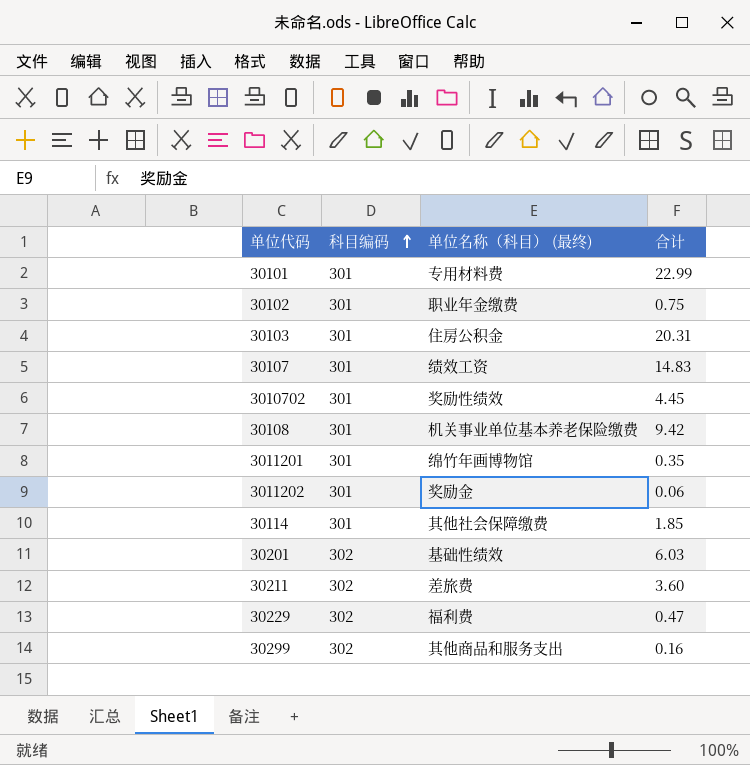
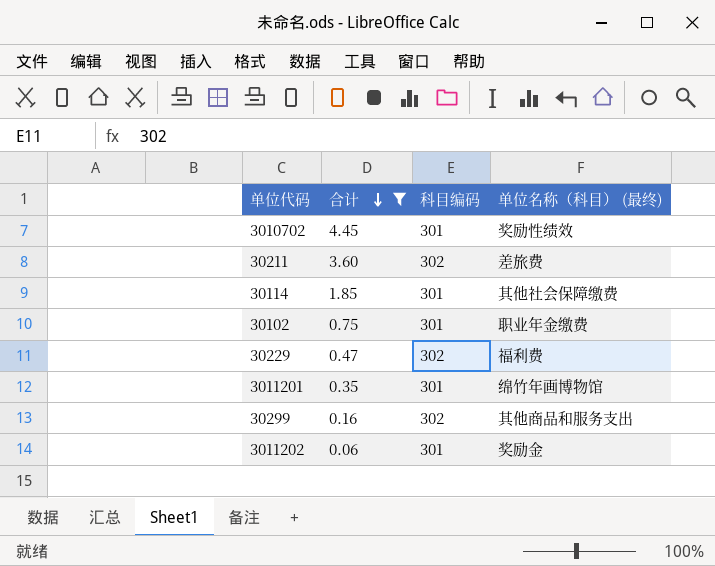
filter: none -> 合计 <= 4.45
row order: 科目编码 ascending -> 合计 descending
column 合计 | position: 4 -> 2

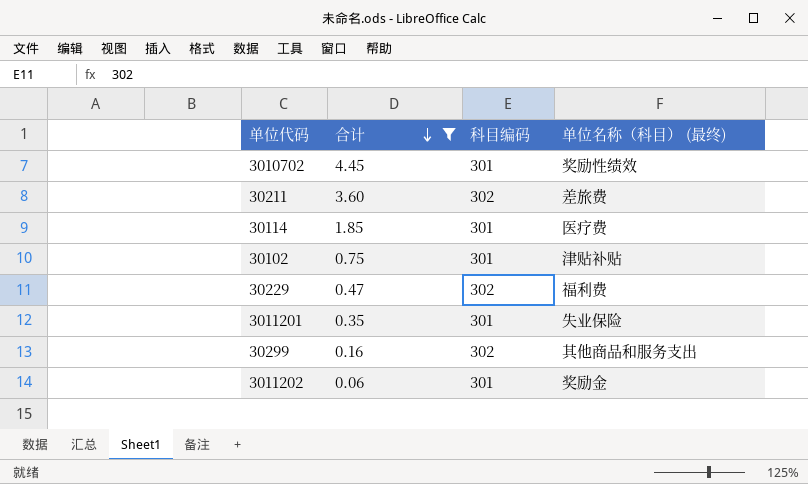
30114 | 单位名称（科目） (最终): 其他社会保障缴费 -> 医疗费
30102 | 单位名称（科目） (最终): 职业年金缴费 -> 津贴补贴
3011201 | 单位名称（科目） (最终): 绵竹年画博物馆 -> 失业保险

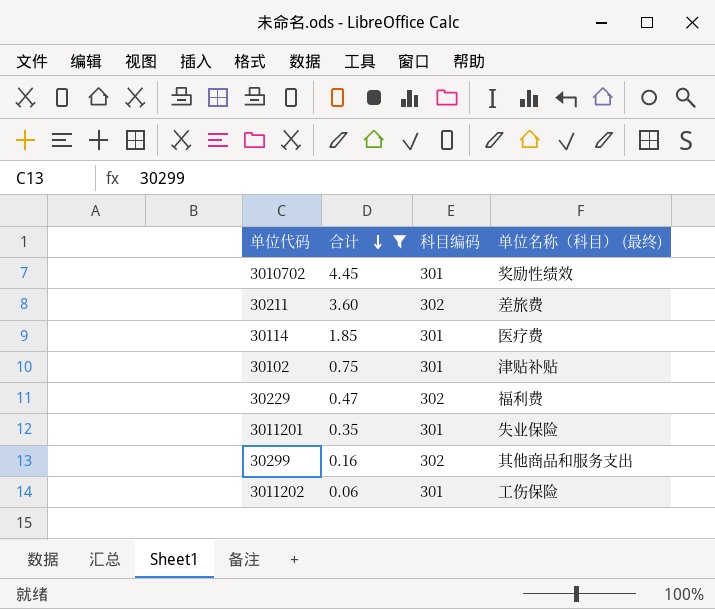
3011202 | 单位名称（科目） (最终): 奖励金 -> 工伤保险

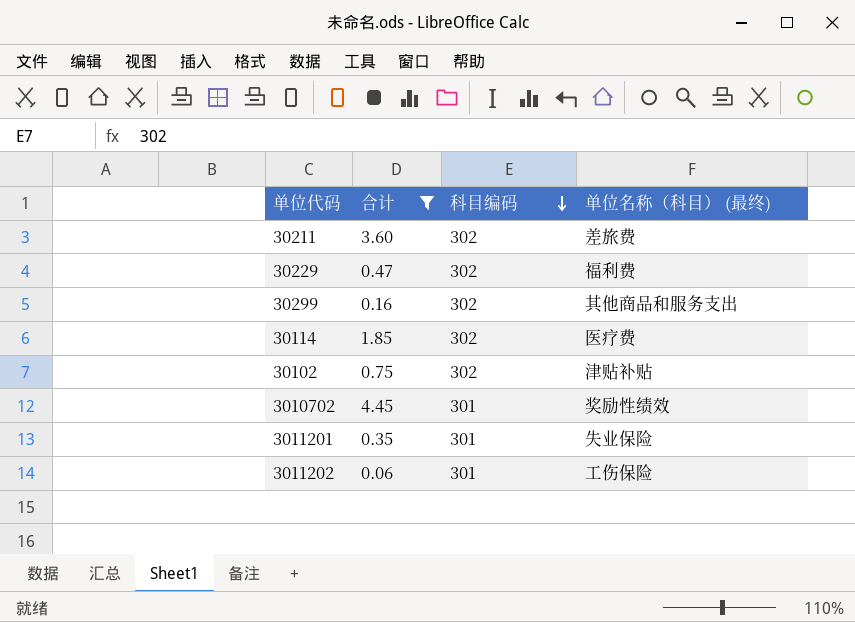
row order: 合计 descending -> 科目编码 descending
30114 | 科目编码: 301 -> 302
30102 | 科目编码: 301 -> 302

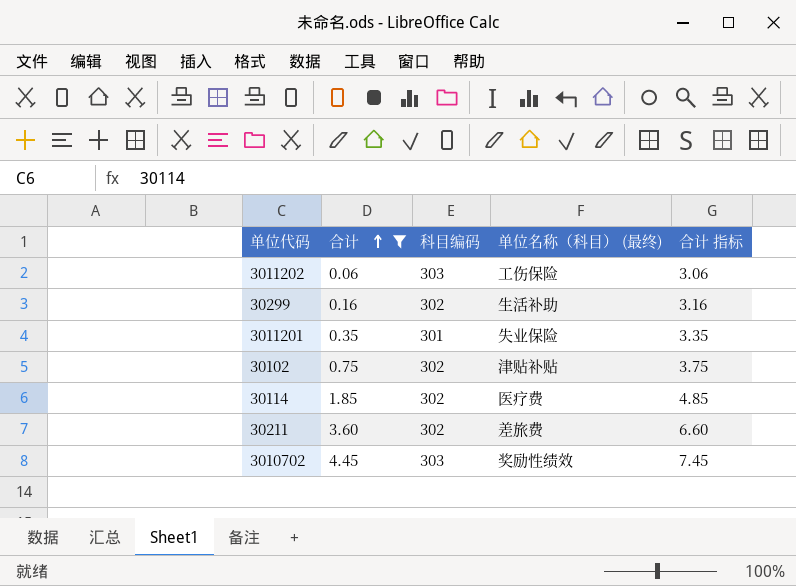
row order: 科目编码 descending -> 合计 ascending
column 合计 指标 | formula: none -> [合计] + 3
row 30229: 0.47 | 302 | 福利费 -> none
3011202 | 科目编码: 301 -> 303
30299 | 单位名称（科目） (最终): 其他商品和服务支出 -> 生活补助
3010702 | 科目编码: 301 -> 303

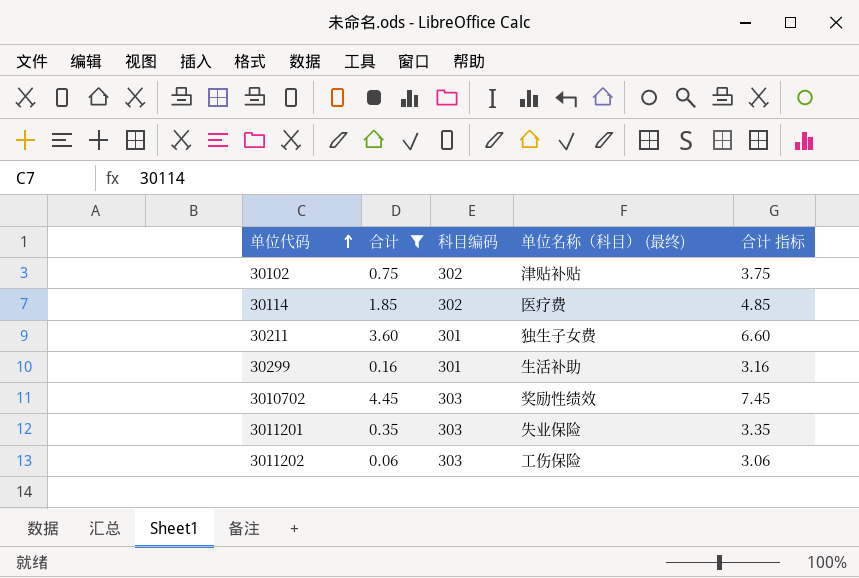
row order: 合计 ascending -> 单位代码 ascending
30211 | 科目编码: 302 -> 301
30211 | 单位名称（科目） (最终): 差旅费 -> 独生子女费
30299 | 科目编码: 302 -> 301
3011201 | 科目编码: 301 -> 303

